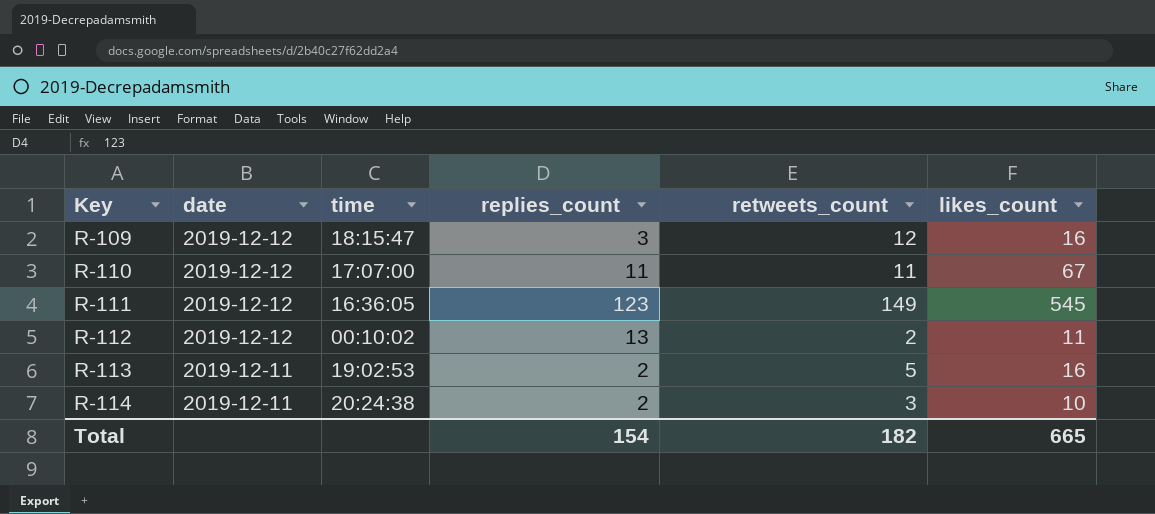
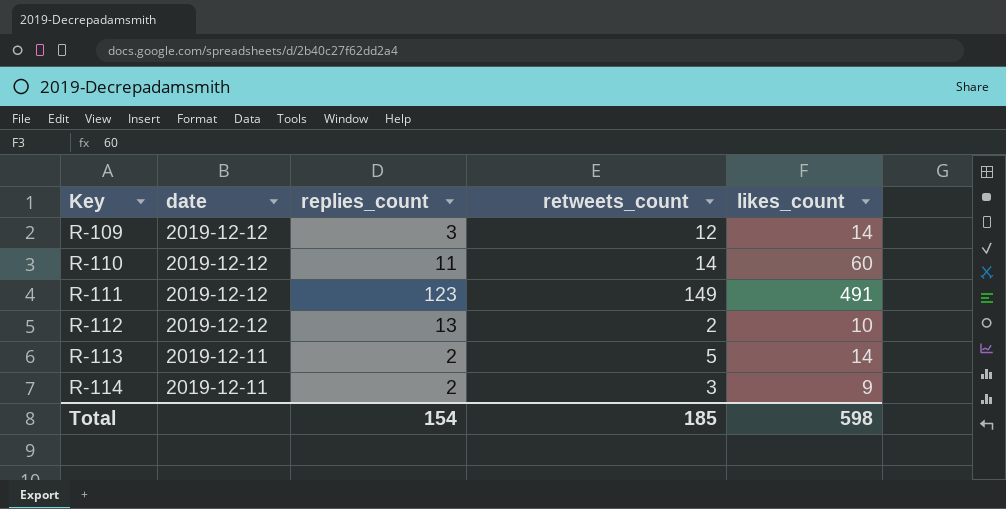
column time | position: 3 -> none
R-109 | likes_count: 16 -> 14
R-110 | retweets_count: 11 -> 14
R-110 | likes_count: 67 -> 60
R-111 | likes_count: 545 -> 491
R-112 | likes_count: 11 -> 10
R-113 | likes_count: 16 -> 14
R-114 | likes_count: 10 -> 9
Total | retweets_count: 182 -> 185
Total | likes_count: 665 -> 598

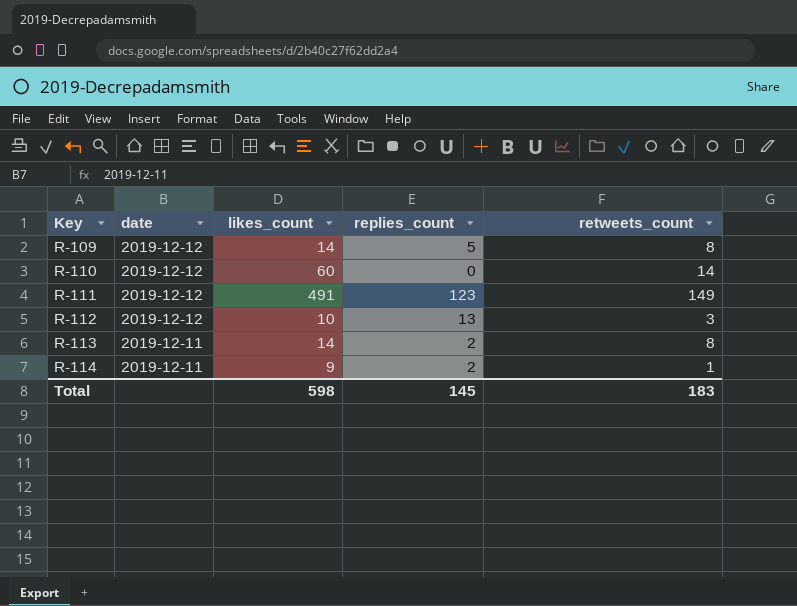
column likes_count | position: 5 -> 3
R-109 | replies_count: 3 -> 5
R-109 | retweets_count: 12 -> 8
R-110 | replies_count: 11 -> 0
R-112 | retweets_count: 2 -> 3
R-113 | retweets_count: 5 -> 8
R-114 | retweets_count: 3 -> 1
Total | replies_count: 154 -> 145
Total | retweets_count: 185 -> 183

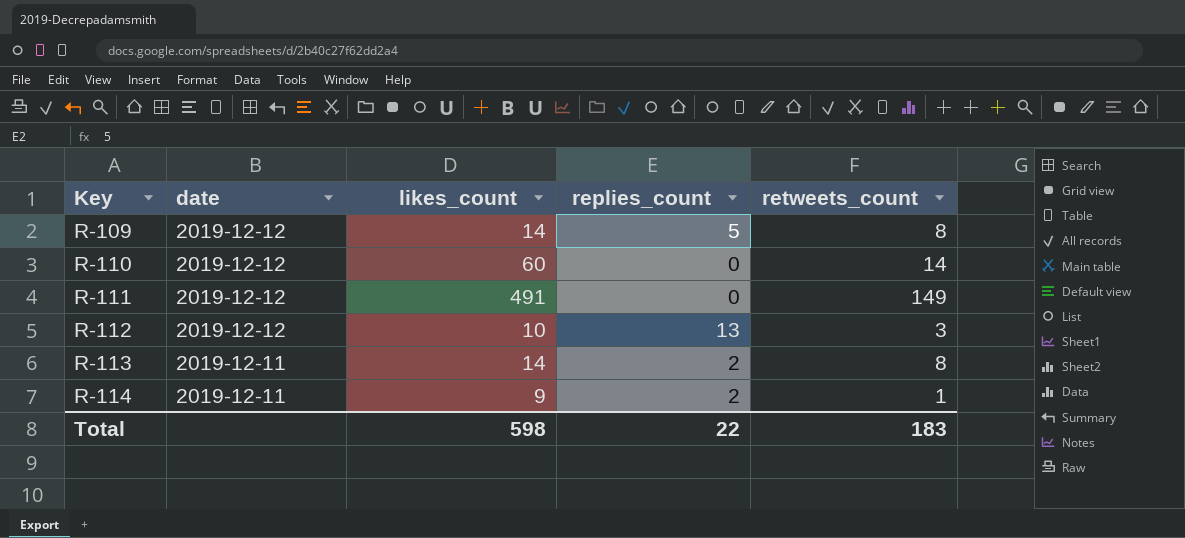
R-111 | replies_count: 123 -> 0
Total | replies_count: 145 -> 22

